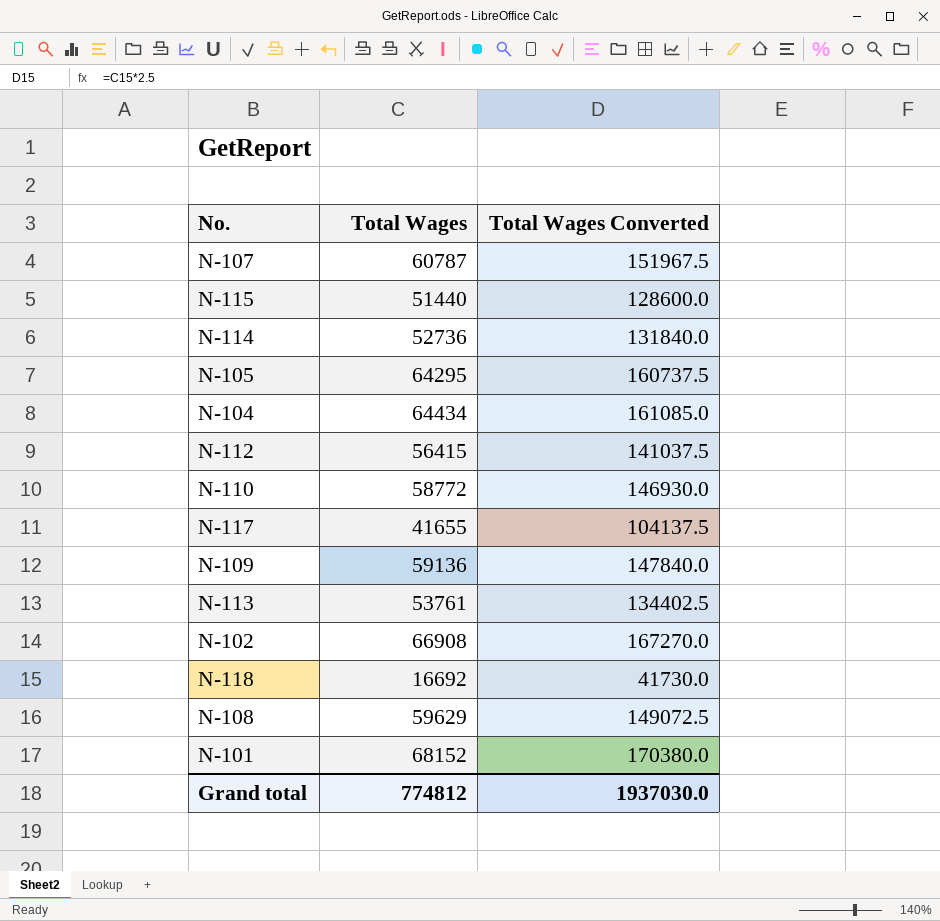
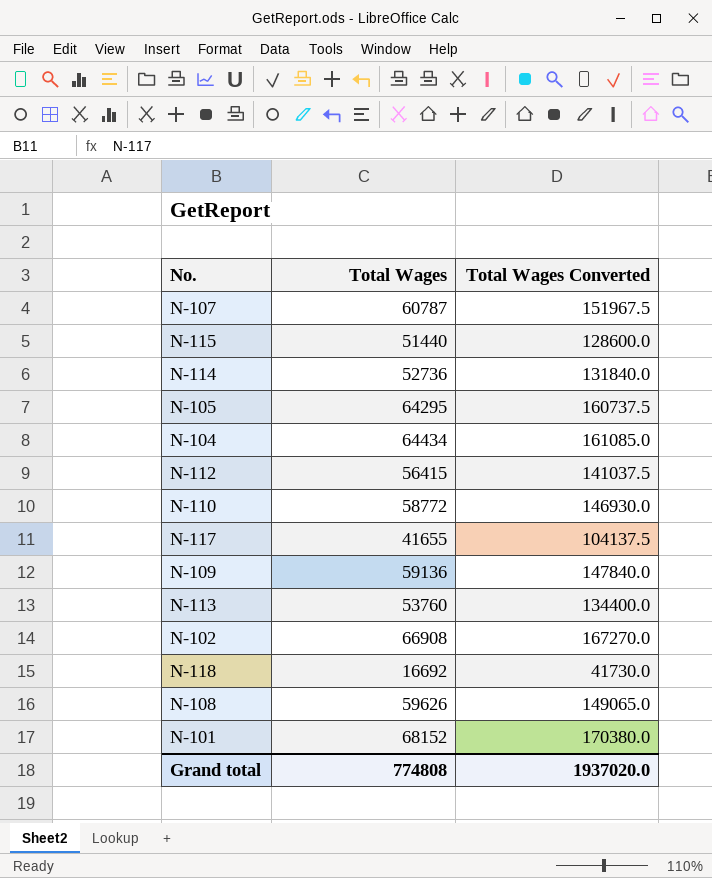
N-113 | Total Wages: 53761 -> 53760
N-113 | Total Wages Converted: 134402.5 -> 134400.0
N-108 | Total Wages: 59629 -> 59626
N-108 | Total Wages Converted: 149072.5 -> 149065.0
Grand total | Total Wages: 774812 -> 774808
Grand total | Total Wages Converted: 1937030.0 -> 1937020.0

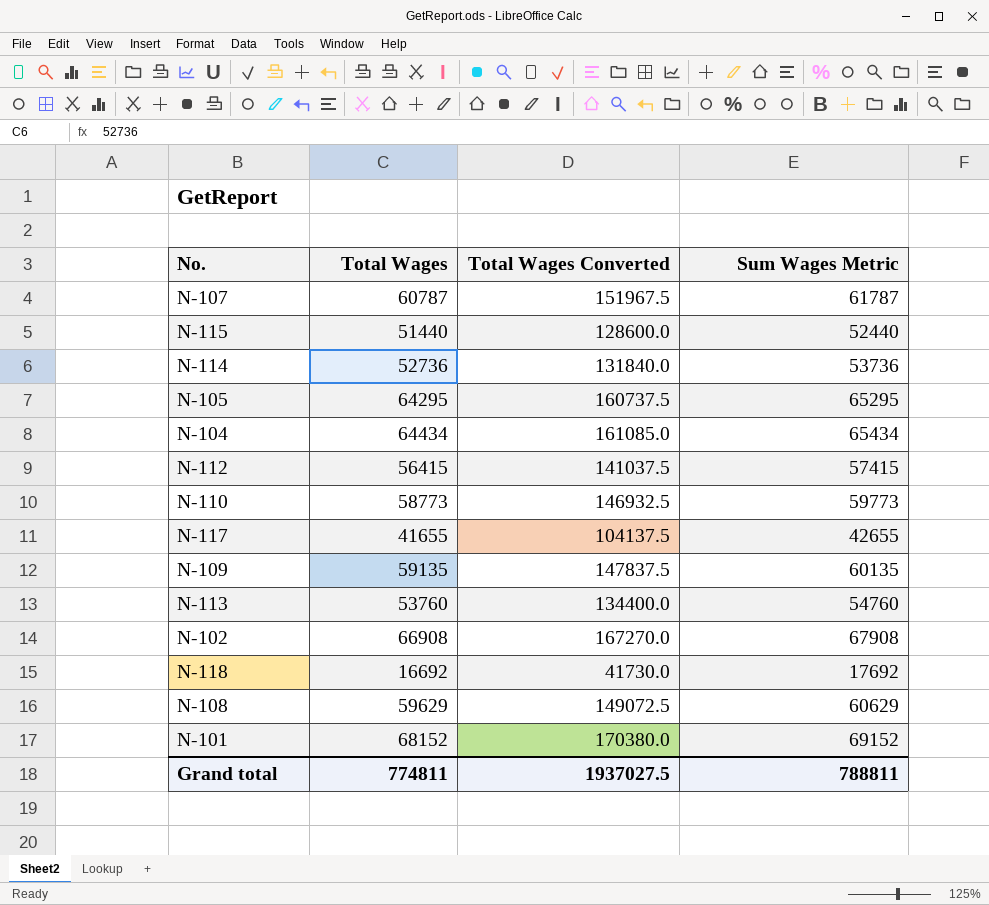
column Sum Wages Metric | formula: none -> [Total Wages] + 1000
N-110 | Total Wages: 58772 -> 58773
N-110 | Total Wages Converted: 146930.0 -> 146932.5
N-109 | Total Wages: 59136 -> 59135
N-109 | Total Wages Converted: 147840.0 -> 147837.5
N-108 | Total Wages: 59626 -> 59629
N-108 | Total Wages Converted: 149065.0 -> 149072.5
Grand total | Total Wages: 774808 -> 774811
Grand total | Total Wages Converted: 1937020.0 -> 1937027.5

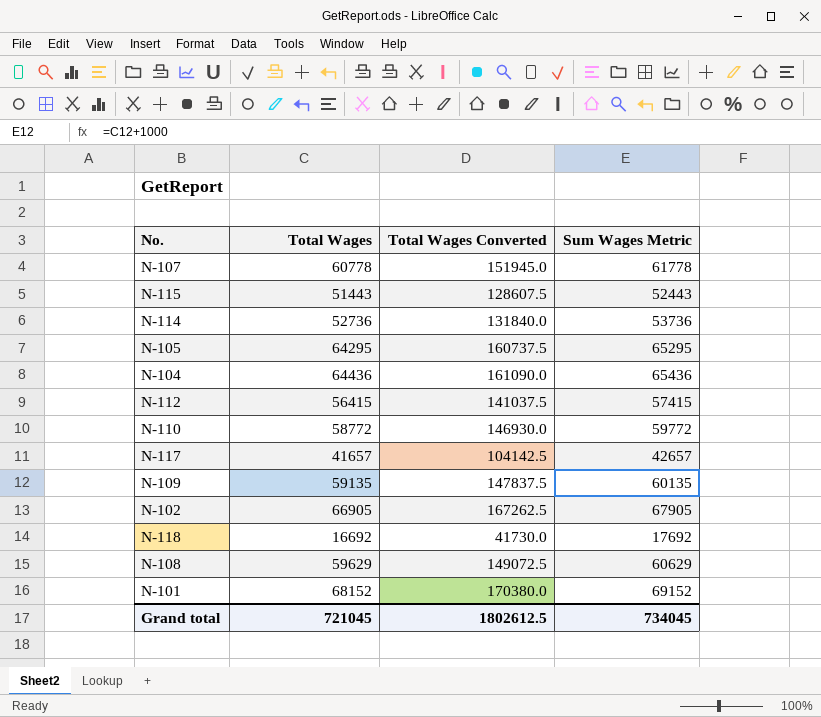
row N-113: 53760 | 134400.0 | 54760 -> none
N-107 | Total Wages: 60787 -> 60778
N-107 | Total Wages Converted: 151967.5 -> 151945.0
N-107 | Sum Wages Metric: 61787 -> 61778
N-115 | Total Wages: 51440 -> 51443
N-115 | Total Wages Converted: 128600.0 -> 128607.5
N-115 | Sum Wages Metric: 52440 -> 52443
N-104 | Total Wages: 64434 -> 64436
N-104 | Total Wages Converted: 161085.0 -> 161090.0
N-104 | Sum Wages Metric: 65434 -> 65436
N-110 | Total Wages: 58773 -> 58772
N-110 | Total Wages Converted: 146932.5 -> 146930.0
N-110 | Sum Wages Metric: 59773 -> 59772
N-117 | Total Wages: 41655 -> 41657
N-117 | Total Wages Converted: 104137.5 -> 104142.5
N-117 | Sum Wages Metric: 42655 -> 42657
N-102 | Total Wages: 66908 -> 66905
N-102 | Total Wages Converted: 167270.0 -> 167262.5
N-102 | Sum Wages Metric: 67908 -> 67905
Grand total | Total Wages: 774811 -> 721045
Grand total | Total Wages Converted: 1937027.5 -> 1802612.5
Grand total | Sum Wages Metric: 788811 -> 734045

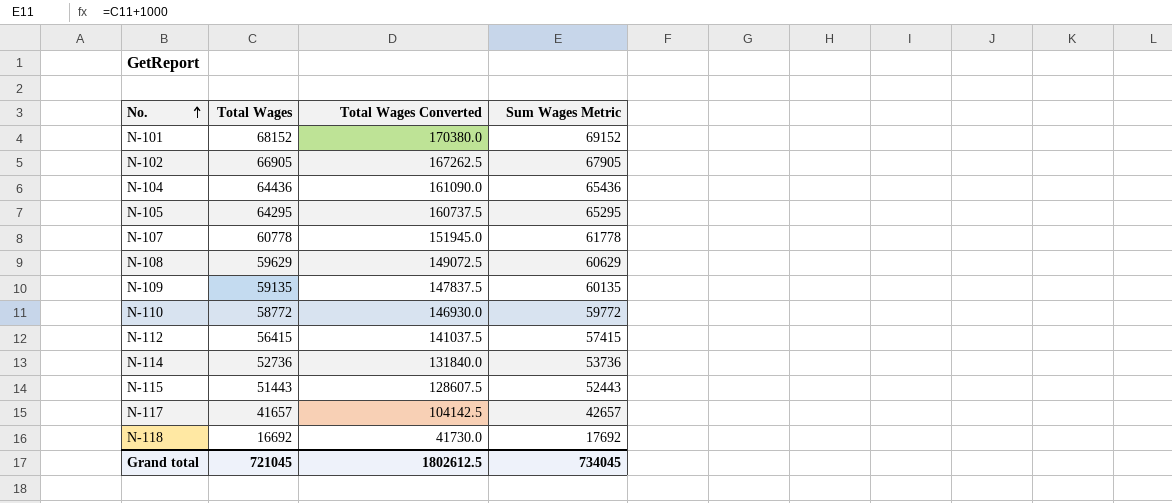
row order: none -> No. ascending

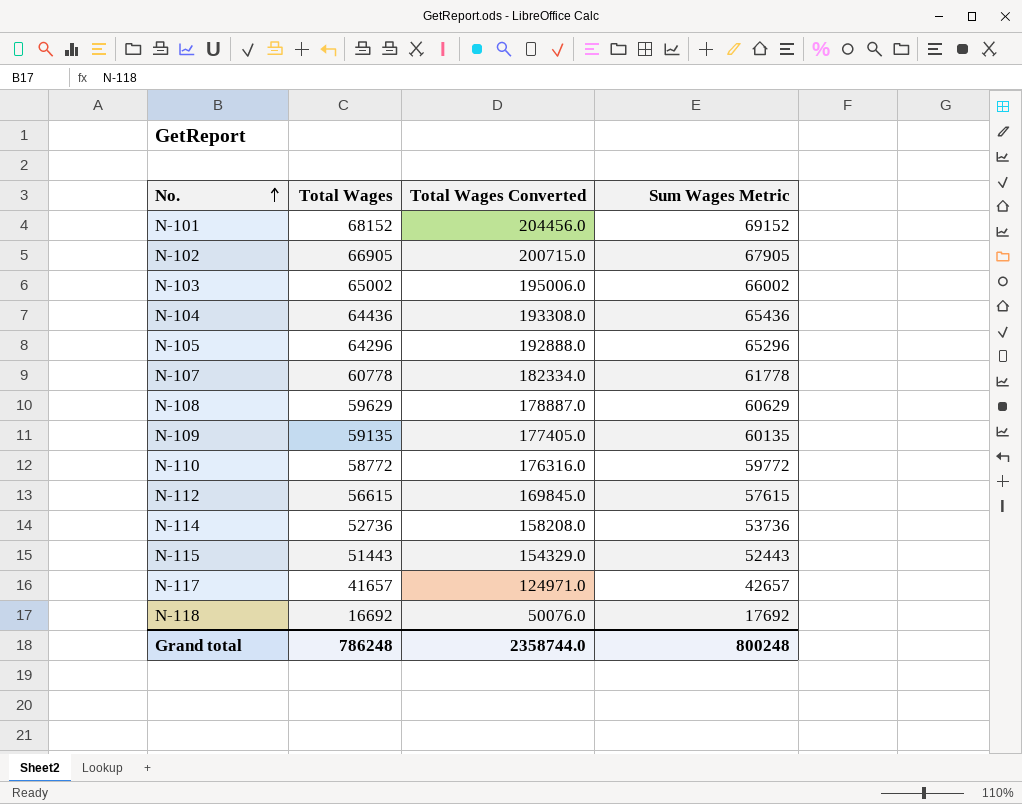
column Total Wages Converted | formula: [Total Wages] * 2.5 -> [Total Wages] * 3
row N-103: none -> 65002 | 195006.0 | 66002
N-105 | Total Wages: 64295 -> 64296
N-105 | Sum Wages Metric: 65295 -> 65296
N-112 | Total Wages: 56415 -> 56615
N-112 | Sum Wages Metric: 57415 -> 57615
Grand total | Total Wages: 721045 -> 786248
Grand total | Total Wages Converted: 1802612.5 -> 2358744.0
Grand total | Sum Wages Metric: 734045 -> 800248

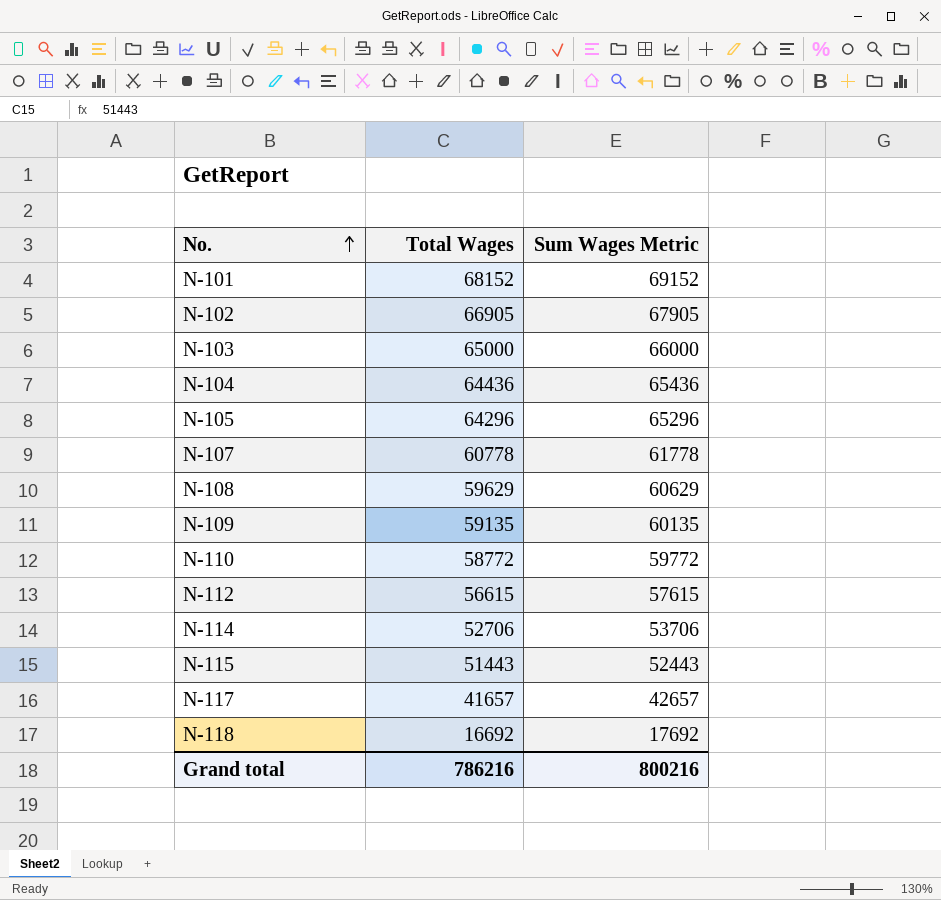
column Total Wages Converted | formula: [Total Wages] * 3 -> none
N-103 | Total Wages: 65002 -> 65000
N-103 | Sum Wages Metric: 66002 -> 66000
N-114 | Total Wages: 52736 -> 52706
N-114 | Sum Wages Metric: 53736 -> 53706
Grand total | Total Wages: 786248 -> 786216
Grand total | Sum Wages Metric: 800248 -> 800216

